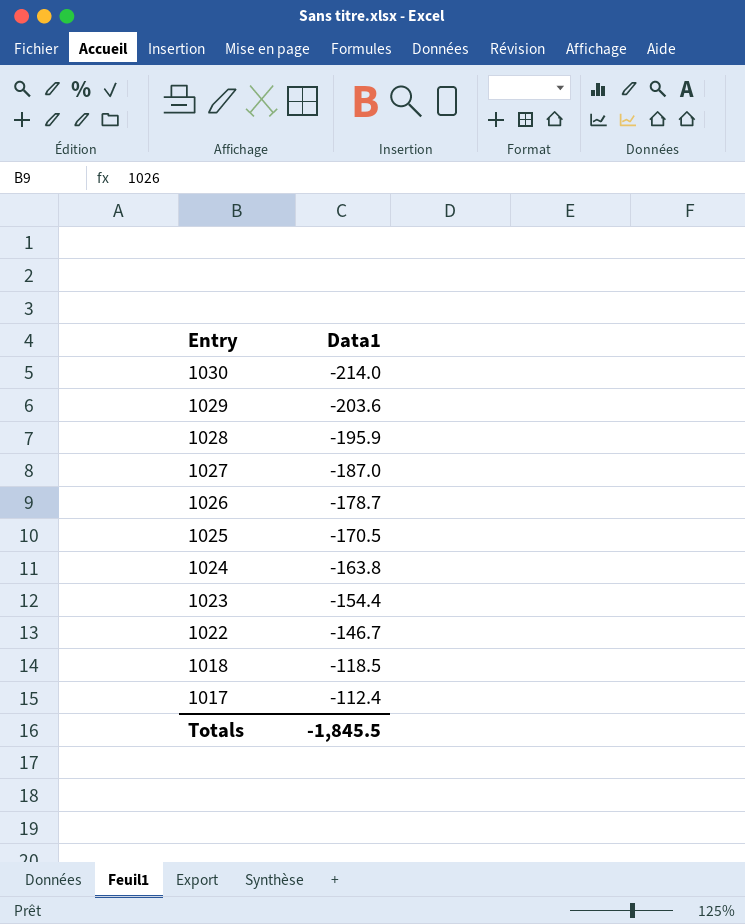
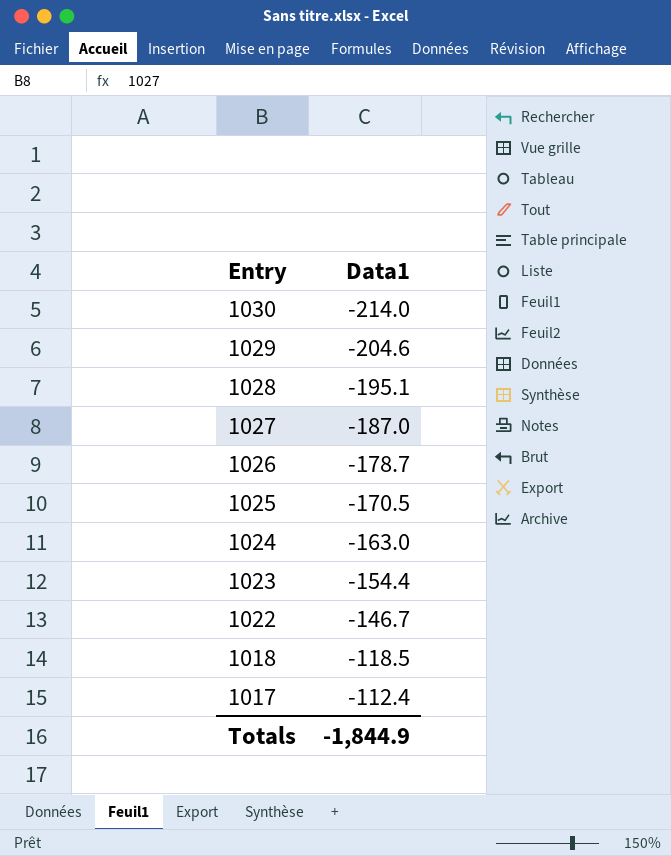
1029 | Data1: -203.6 -> -204.6
1028 | Data1: -195.9 -> -195.1
1024 | Data1: -163.8 -> -163.0
Totals | Data1: -1,845.5 -> -1,844.9

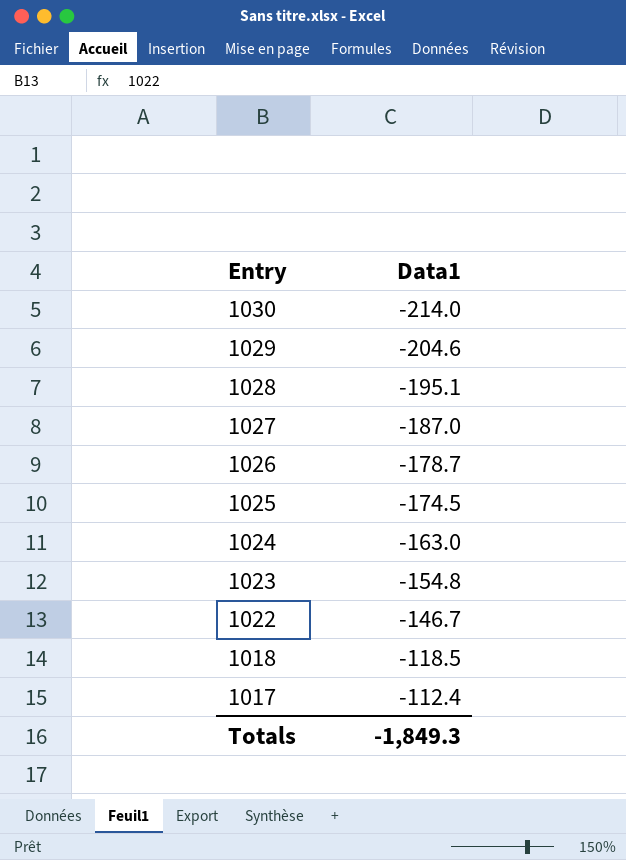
1025 | Data1: -170.5 -> -174.5
1023 | Data1: -154.4 -> -154.8
Totals | Data1: -1,844.9 -> -1,849.3

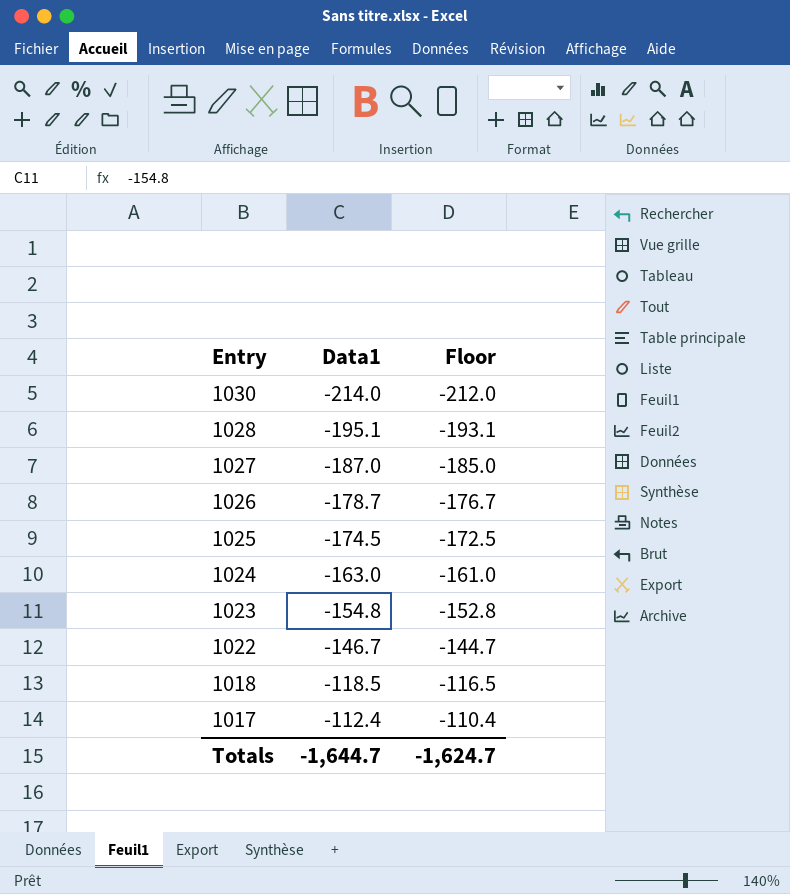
column Floor | formula: none -> [Data1] + 2
row 1029: -204.6 -> none
Totals | Data1: -1,849.3 -> -1,644.7

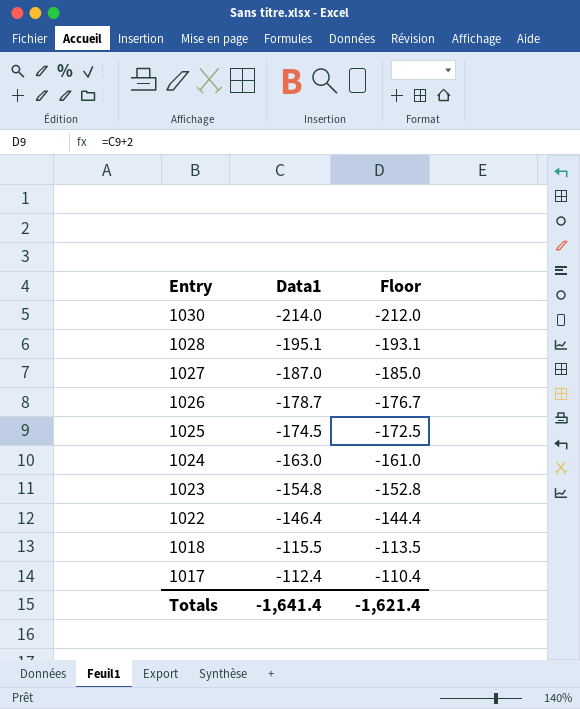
1022 | Data1: -146.7 -> -146.4
1022 | Floor: -144.7 -> -144.4
1018 | Data1: -118.5 -> -115.5
1018 | Floor: -116.5 -> -113.5
Totals | Data1: -1,644.7 -> -1,641.4
Totals | Floor: -1,624.7 -> -1,621.4

